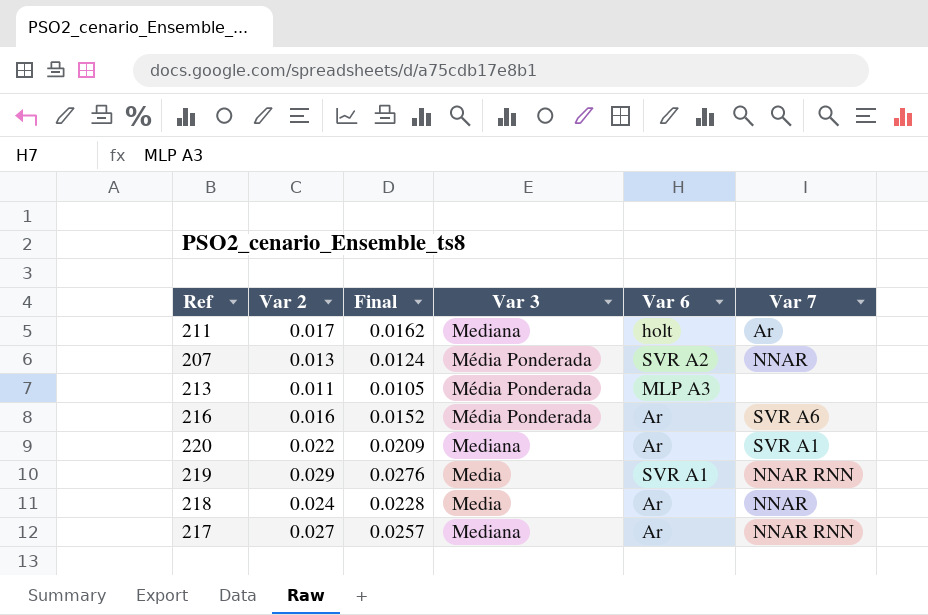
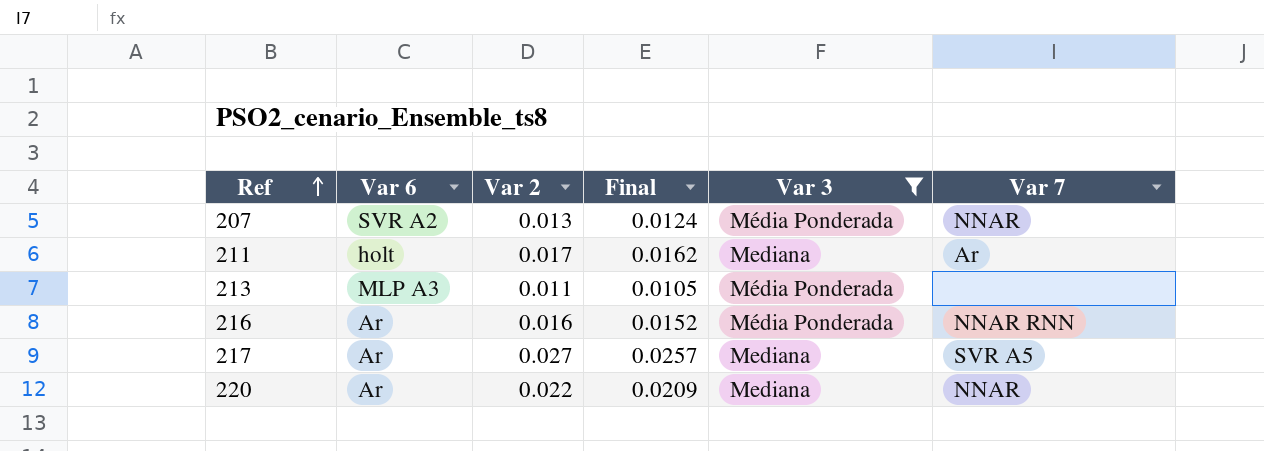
filter: none -> Var 3 != Media
row order: none -> Ref ascending
column Var 6 | position: 5 -> 2
216 | Var 7: SVR A6 -> NNAR RNN
217 | Var 7: NNAR RNN -> SVR A5
220 | Var 7: SVR A1 -> NNAR

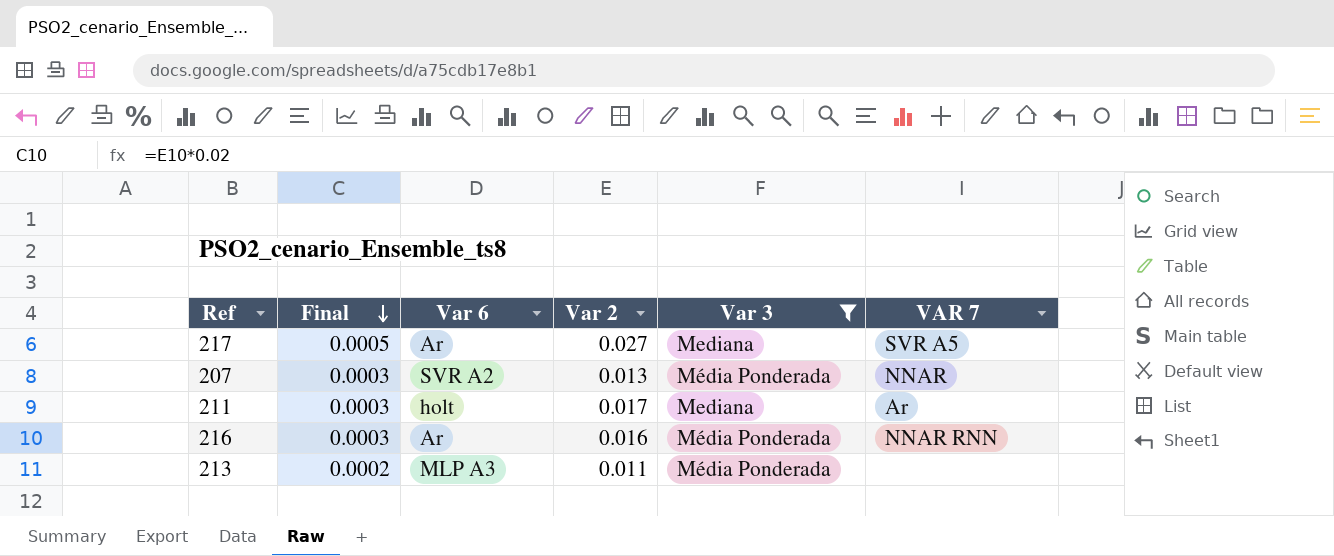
row order: Ref ascending -> Final descending
column Final | formula: [Var 2] * 0.95 -> [Var 2] * 0.02
column Final | position: 4 -> 2
column name: Var 7 -> VAR 7
row 220: Ar | 0.022 | 0.0209 | Mediana | NNAR -> none

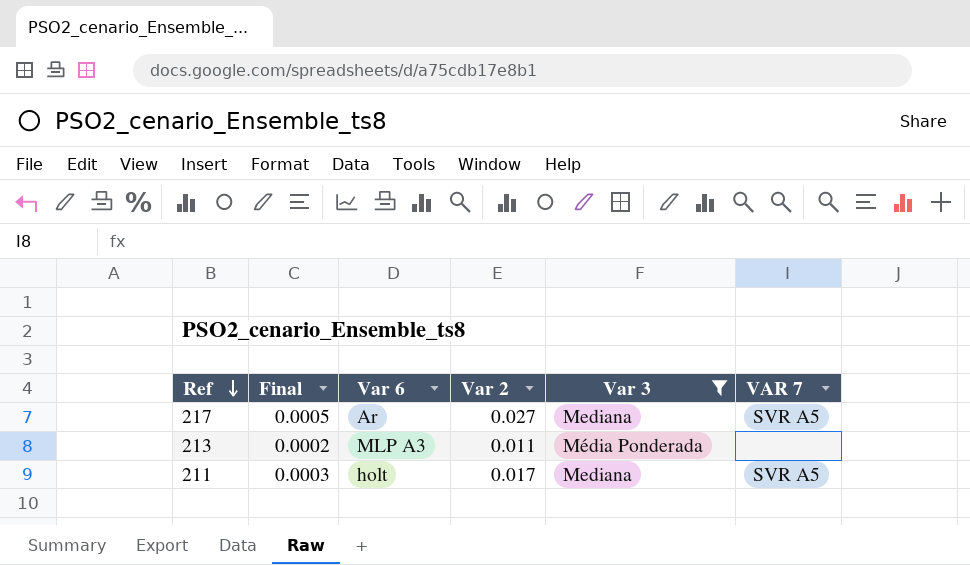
row order: Final descending -> Ref descending
row 207: 0.0003 | SVR A2 | 0.013 | Média Ponderada | NNAR -> none
row 216: 0.0003 | Ar | 0.016 | Média Ponderada | NNAR RNN -> none
211 | VAR 7: Ar -> SVR A5

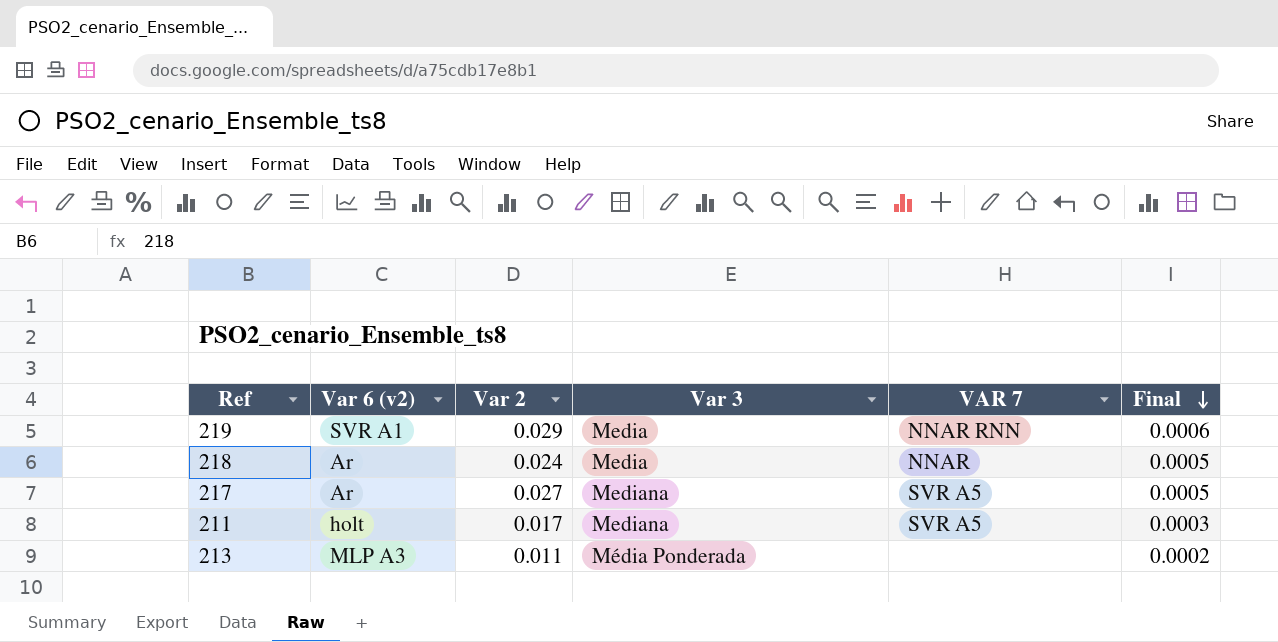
filter: Var 3 != Media -> none
row order: Ref descending -> Final descending
column name: Var 6 -> Var 6 (v2)
column Final | position: 2 -> 6

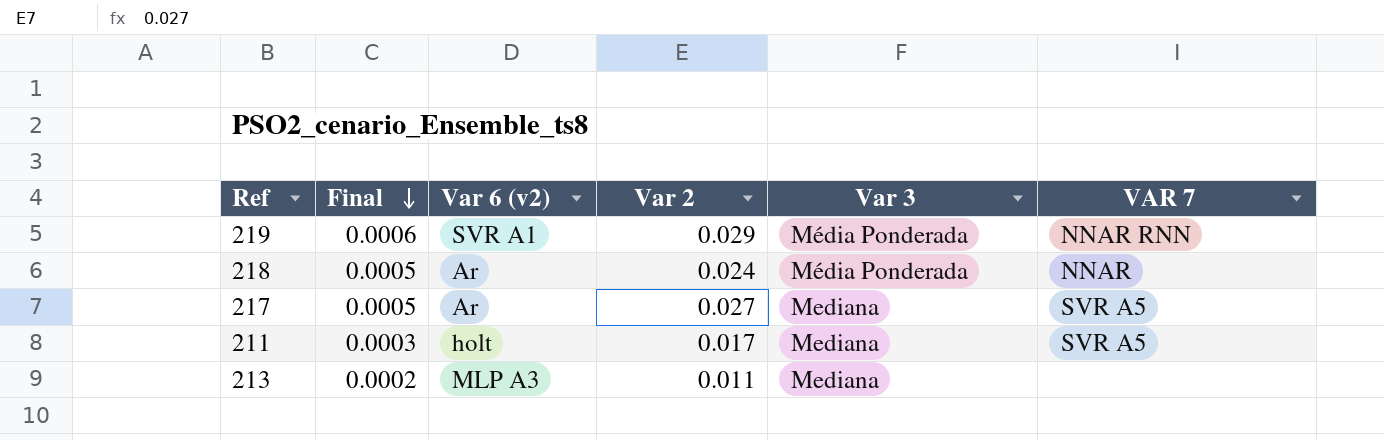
column Final | position: 6 -> 2
219 | Var 3: Media -> Média Ponderada
218 | Var 3: Media -> Média Ponderada
213 | Var 3: Média Ponderada -> Mediana

